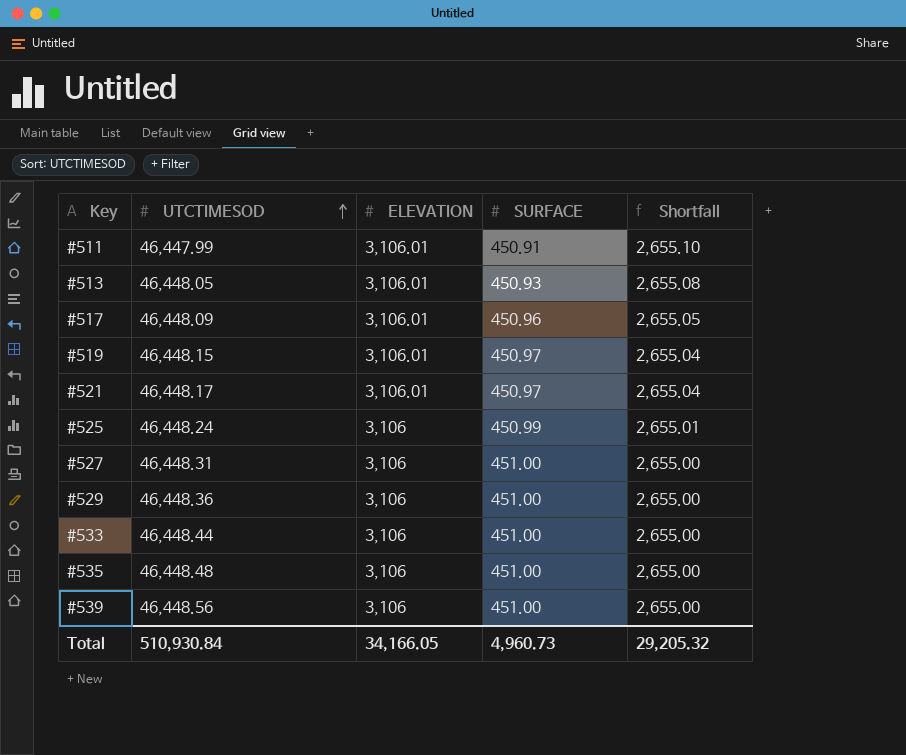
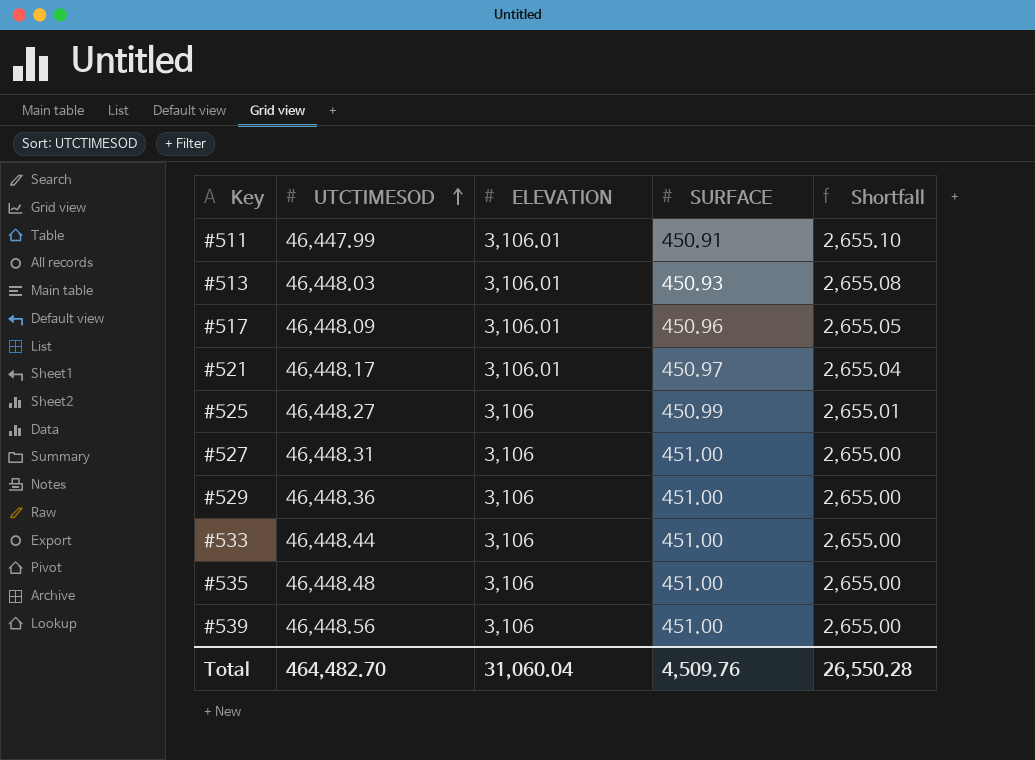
row #519: 46,448.15 | 3,106.01 | 450.97 | 2,655.04 -> none
#513 | UTCTIMESOD: 46,448.05 -> 46,448.03
#525 | UTCTIMESOD: 46,448.24 -> 46,448.27
Total | UTCTIMESOD: 510,930.84 -> 464,482.70
Total | ELEVATION: 34,166.05 -> 31,060.04
Total | SURFACE: 4,960.73 -> 4,509.76
Total | Shortfall: 29,205.32 -> 26,550.28

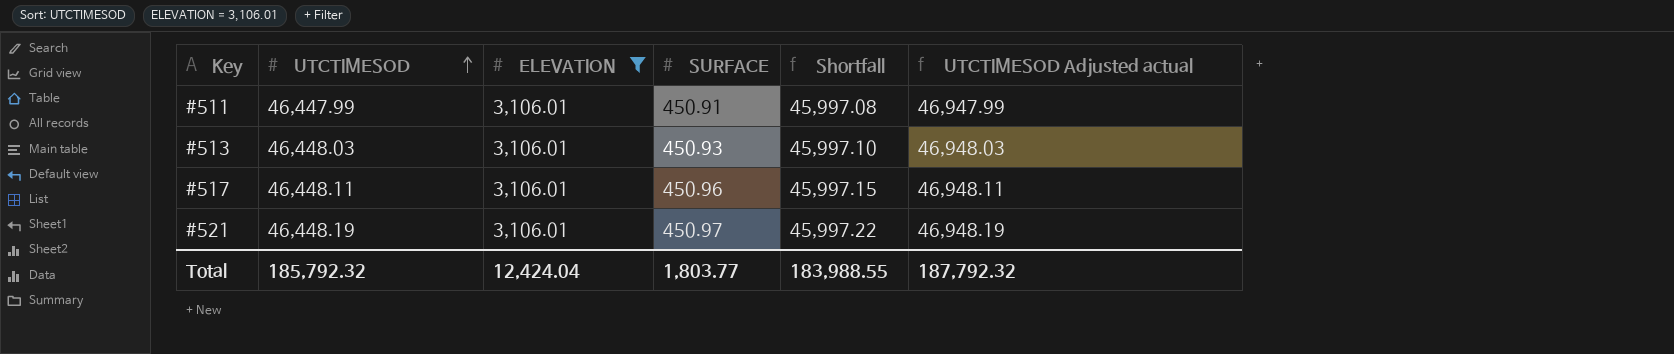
filter: none -> ELEVATION = 3,106.01
column Shortfall | formula: [ELEVATION] - [SURFACE] -> [UTCTIMESOD] - [SURFACE]
column UTCTIMESOD Adjusted actual | formula: none -> [UTCTIMESOD] + 500
#517 | UTCTIMESOD: 46,448.09 -> 46,448.11
#521 | UTCTIMESOD: 46,448.17 -> 46,448.19
Total | UTCTIMESOD: 464,482.70 -> 185,792.32
Total | ELEVATION: 31,060.04 -> 12,424.04
Total | SURFACE: 4,509.76 -> 1,803.77
Total | Shortfall: 26,550.28 -> 183,988.55

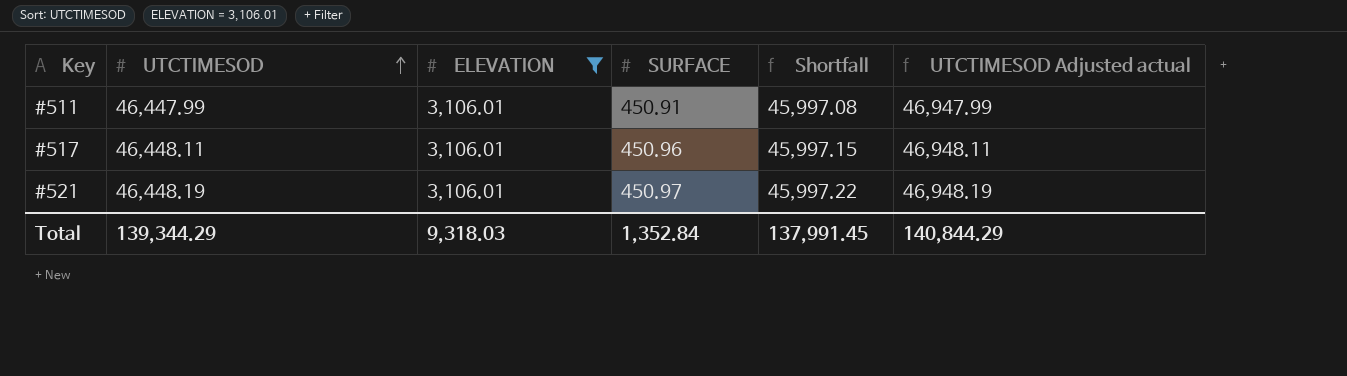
row #513: 46,448.03 | 3,106.01 | 450.93 | 45,997.10 | 46,948.03 -> none
Total | UTCTIMESOD: 185,792.32 -> 139,344.29
Total | ELEVATION: 12,424.04 -> 9,318.03
Total | SURFACE: 1,803.77 -> 1,352.84
Total | Shortfall: 183,988.55 -> 137,991.45
Total | UTCTIMESOD Adjusted actual: 187,792.32 -> 140,844.29

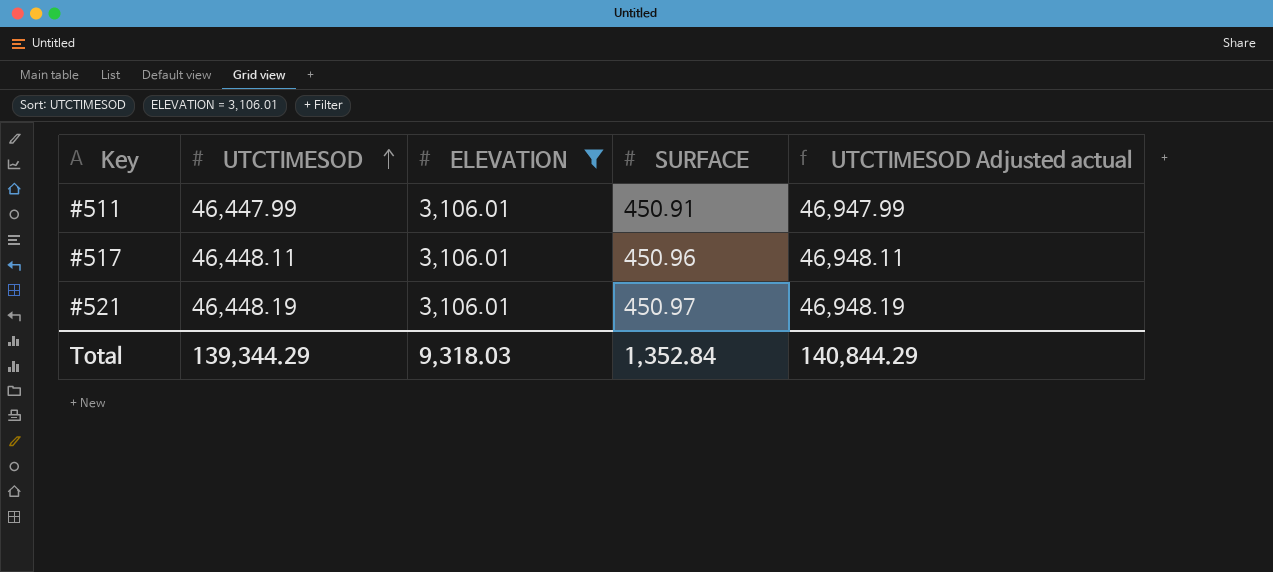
column Shortfall | formula: [UTCTIMESOD] - [SURFACE] -> none

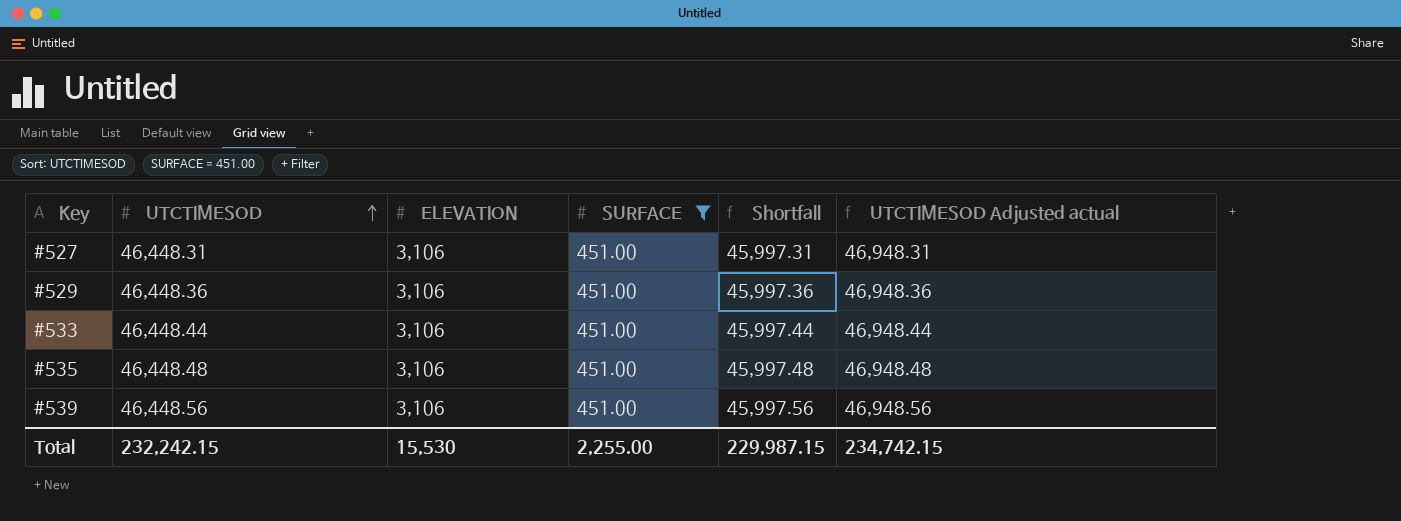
filter: ELEVATION = 3,106.01 -> SURFACE = 451.00
column Shortfall | formula: none -> [UTCTIMESOD] - [SURFACE]
Total | UTCTIMESOD: 139,344.29 -> 232,242.15
Total | ELEVATION: 9,318.03 -> 15,530
Total | SURFACE: 1,352.84 -> 2,255.00
Total | UTCTIMESOD Adjusted actual: 140,844.29 -> 234,742.15

